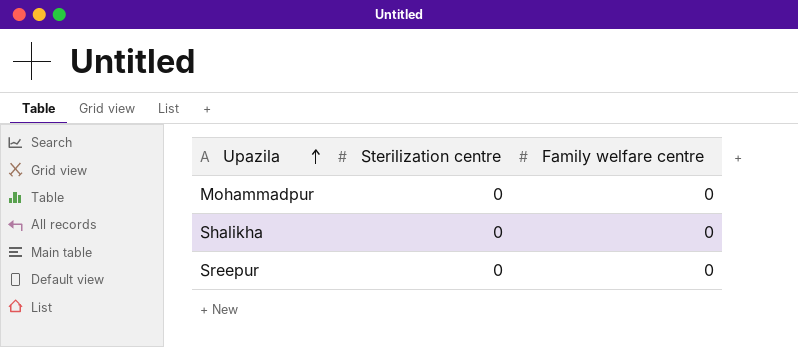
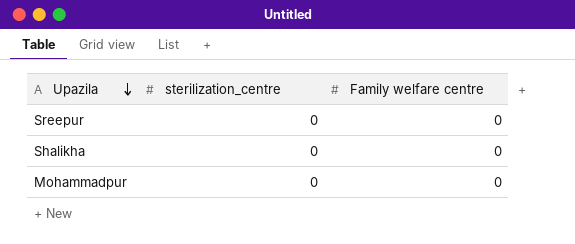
row order: Upazila ascending -> Upazila descending
column name: Sterilization centre -> sterilization_centre

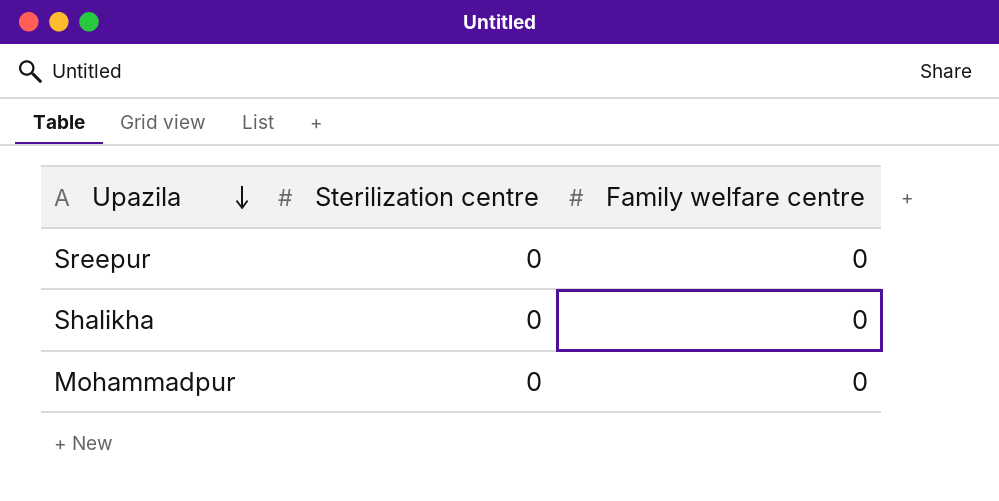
column name: sterilization_centre -> Sterilization centre

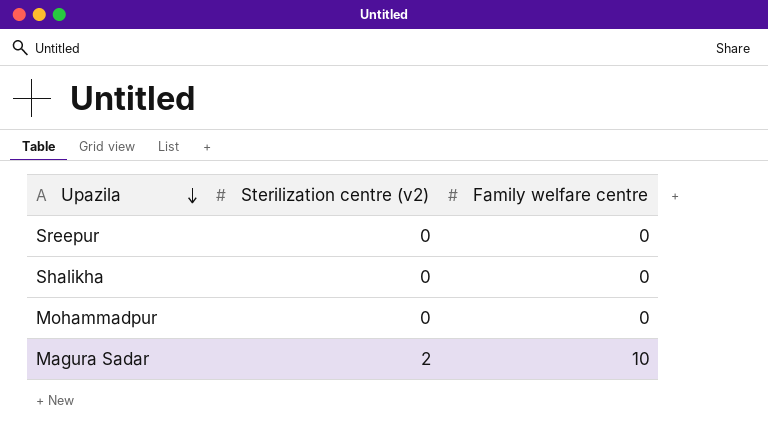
column name: Sterilization centre -> Sterilization centre (v2)
row Magura Sadar: none -> 2 | 10

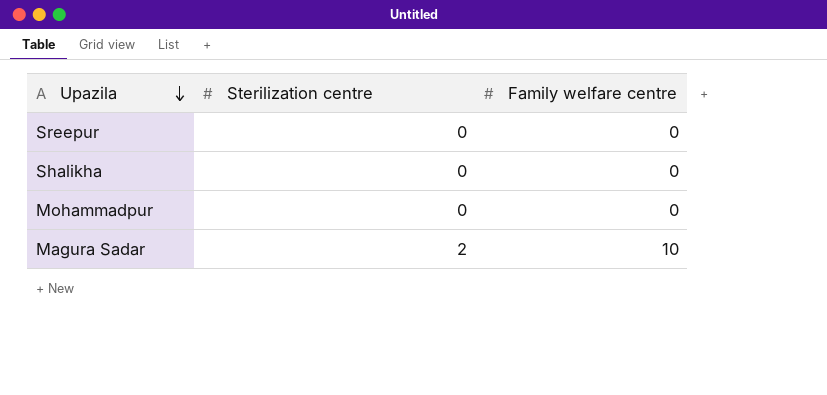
column name: Sterilization centre (v2) -> Sterilization centre

